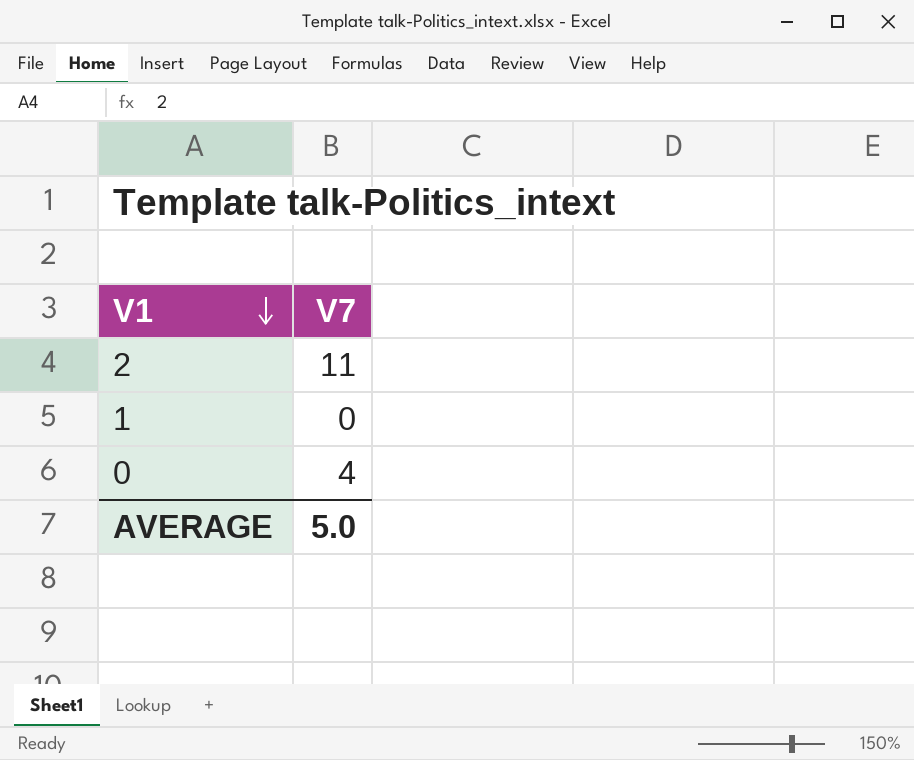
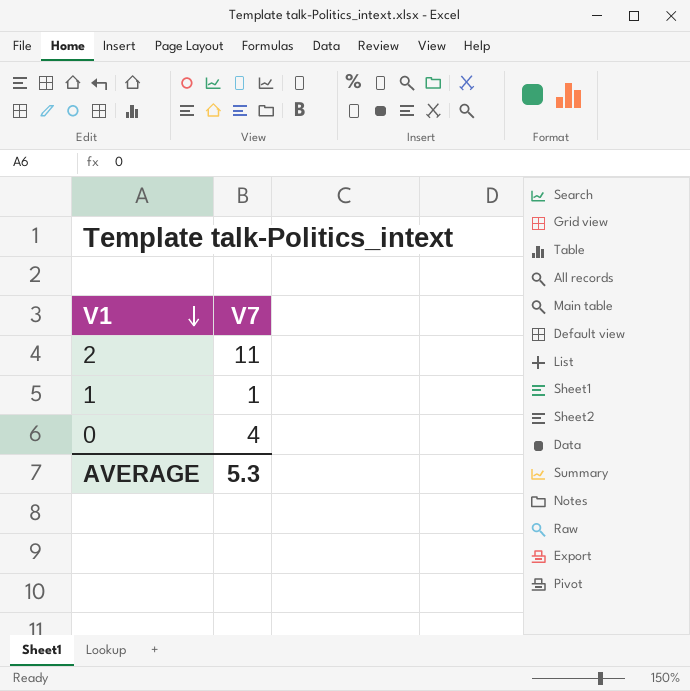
1 | V7: 0 -> 1
AVERAGE | V7: 5.0 -> 5.3

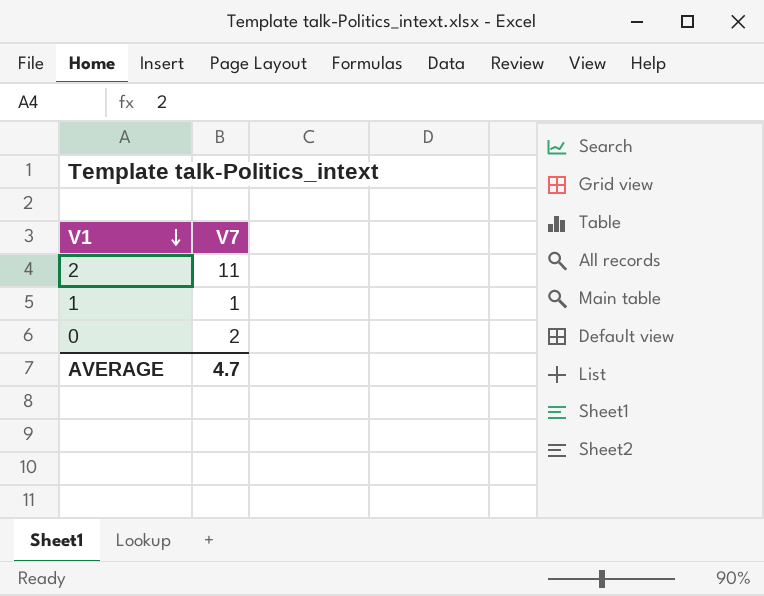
0 | V7: 4 -> 2
AVERAGE | V7: 5.3 -> 4.7

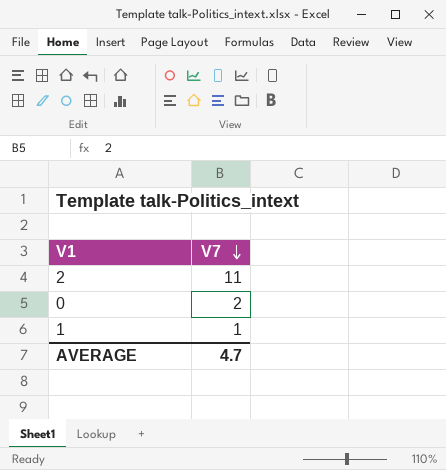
row order: V1 descending -> V7 descending

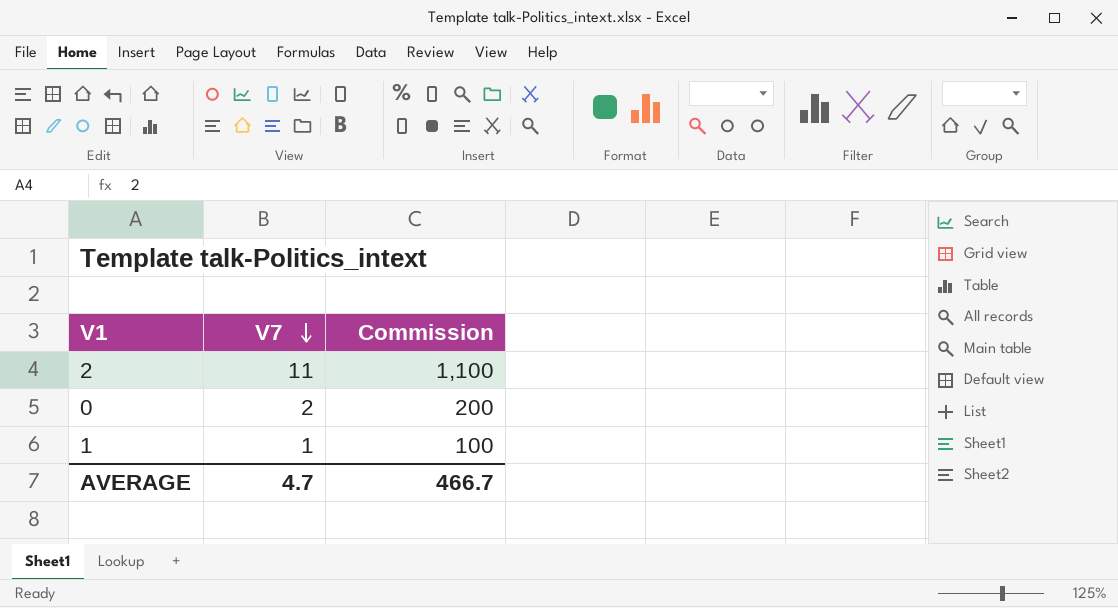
column Commission | formula: none -> [V7] * 100

